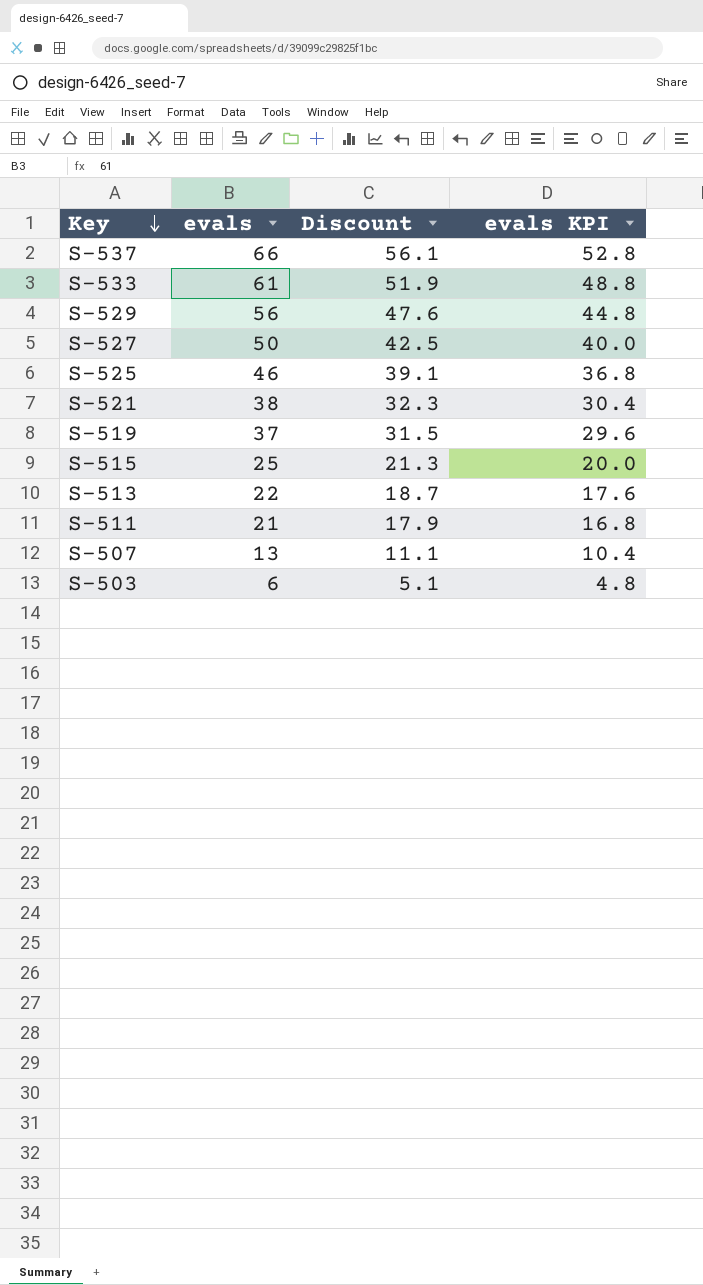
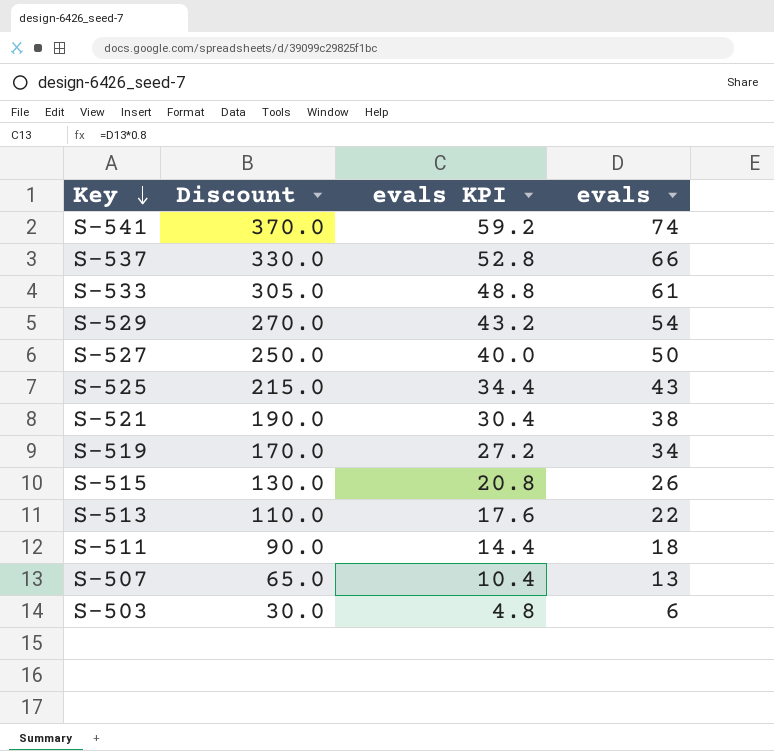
column Discount | formula: [evals] * 0.85 -> [evals] * 5
column evals | position: 2 -> 4
row S-541: none -> 370.0 | 59.2 | 74
S-529 | evals KPI: 44.8 -> 43.2
S-529 | evals: 56 -> 54
S-525 | evals KPI: 36.8 -> 34.4
S-525 | evals: 46 -> 43
S-519 | evals KPI: 29.6 -> 27.2
S-519 | evals: 37 -> 34
S-515 | evals KPI: 20.0 -> 20.8
S-515 | evals: 25 -> 26
S-511 | evals KPI: 16.8 -> 14.4
S-511 | evals: 21 -> 18

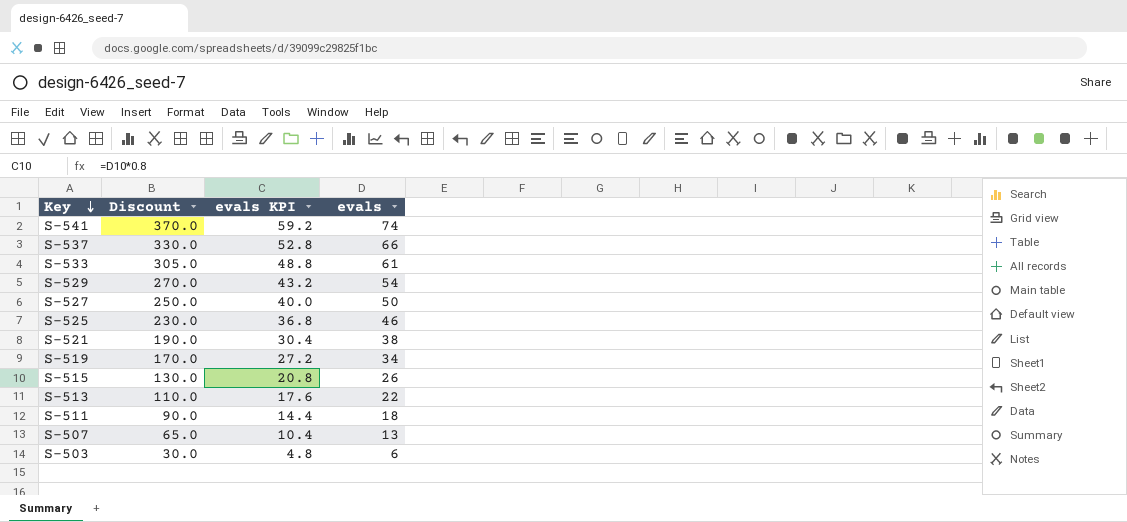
S-525 | Discount: 215.0 -> 230.0
S-525 | evals KPI: 34.4 -> 36.8
S-525 | evals: 43 -> 46

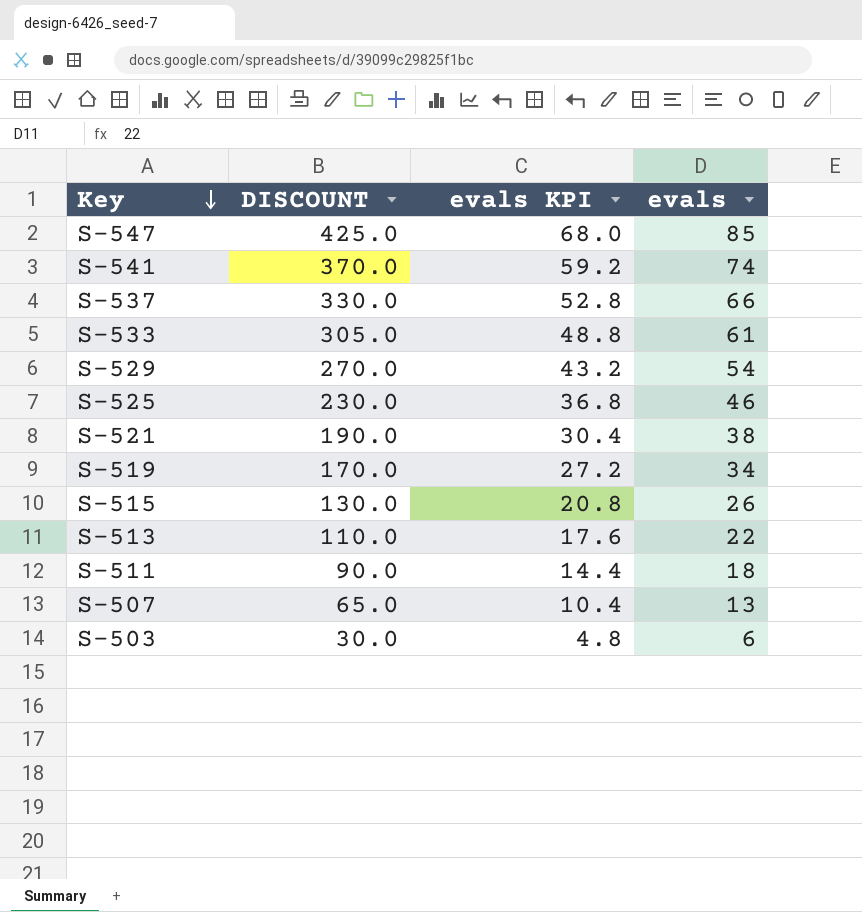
column name: Discount -> DISCOUNT
row S-527: 250.0 | 40.0 | 50 -> none
row S-547: none -> 425.0 | 68.0 | 85

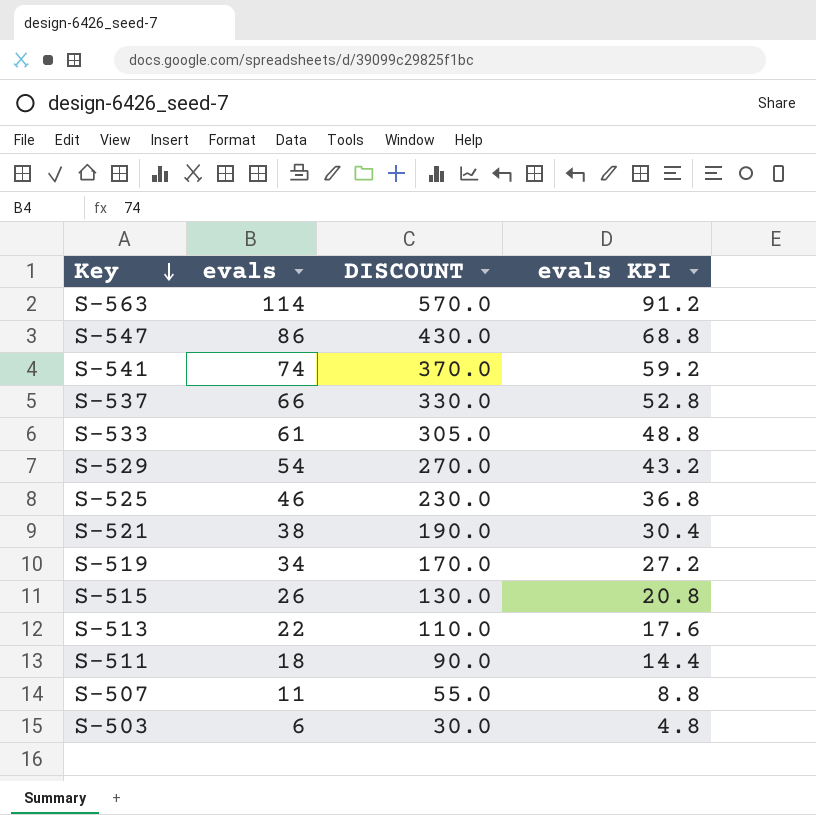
column evals | position: 4 -> 2
row S-563: none -> 114 | 570.0 | 91.2
S-547 | evals: 85 -> 86
S-547 | DISCOUNT: 425.0 -> 430.0
S-547 | evals KPI: 68.0 -> 68.8
S-507 | evals: 13 -> 11
S-507 | DISCOUNT: 65.0 -> 55.0
S-507 | evals KPI: 10.4 -> 8.8

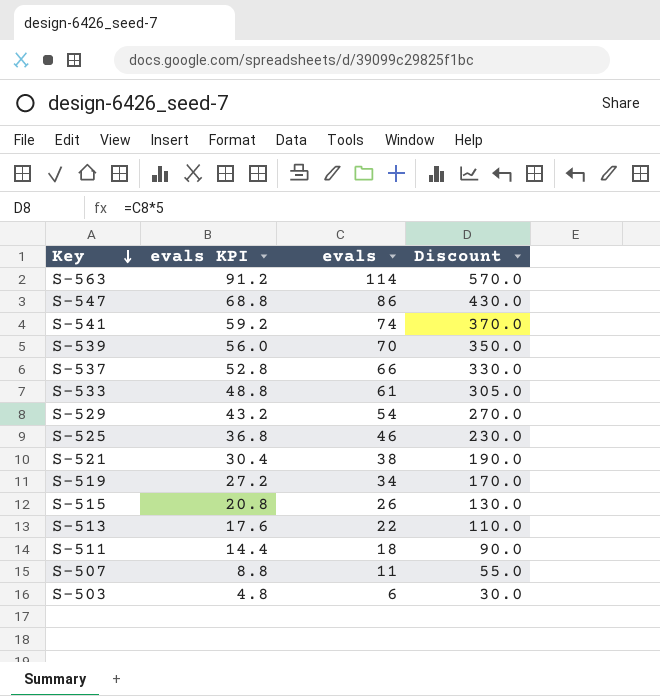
column evals KPI | position: 4 -> 2
column name: DISCOUNT -> Discount
row S-539: none -> 56.0 | 70 | 350.0

